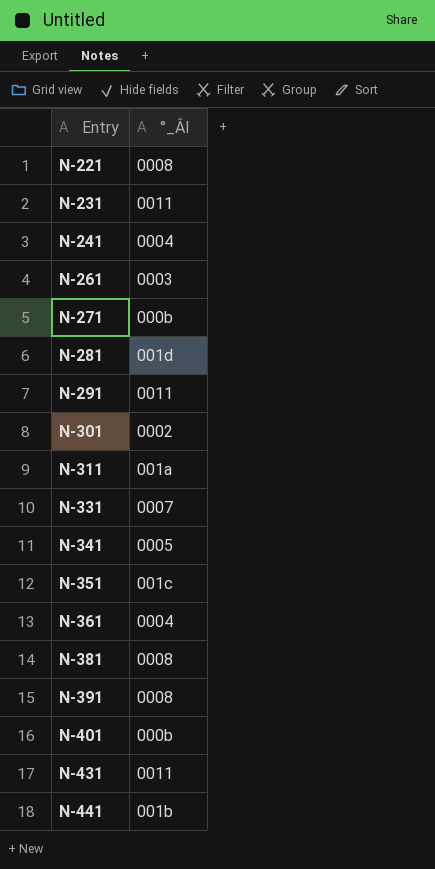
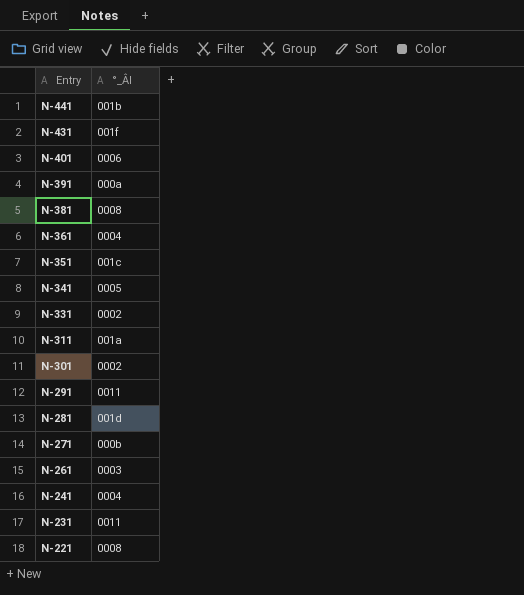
row order: Entry ascending -> Entry descending
N-431 | °_ÂI: 0011 -> 001f
N-401 | °_ÂI: 000b -> 0006
N-391 | °_ÂI: 0008 -> 000a
N-331 | °_ÂI: 0007 -> 0002

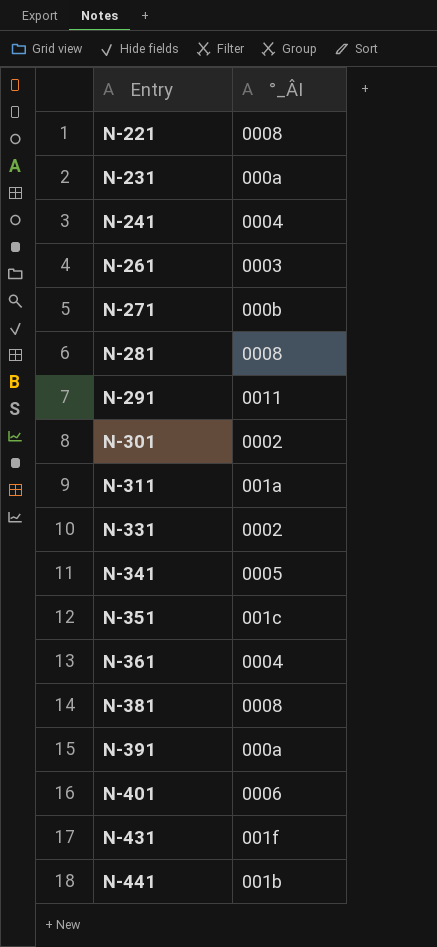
row order: Entry descending -> Entry ascending
N-231 | °_ÂI: 0011 -> 000a
N-281 | °_ÂI: 001d -> 0008

